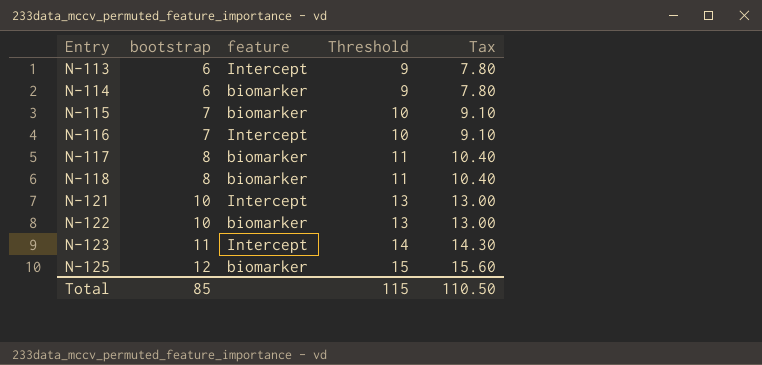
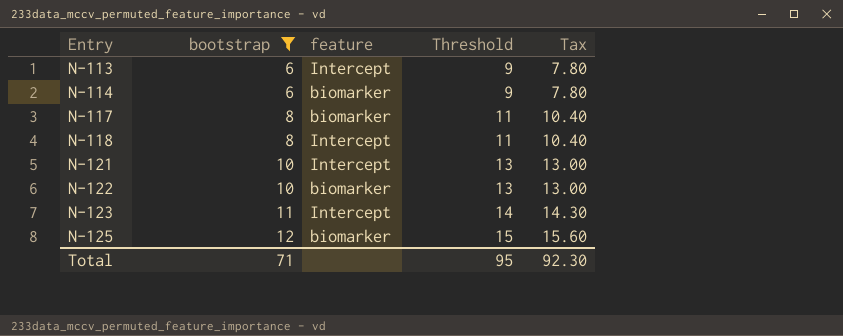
filter: none -> bootstrap != 7
N-118 | feature: biomarker -> Intercept
Total | bootstrap: 85 -> 71
Total | Threshold: 115 -> 95
Total | Tax: 110.50 -> 92.30

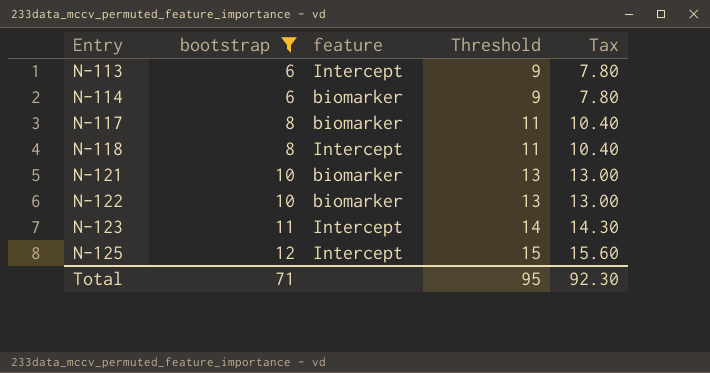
N-121 | feature: Intercept -> biomarker
N-125 | feature: biomarker -> Intercept

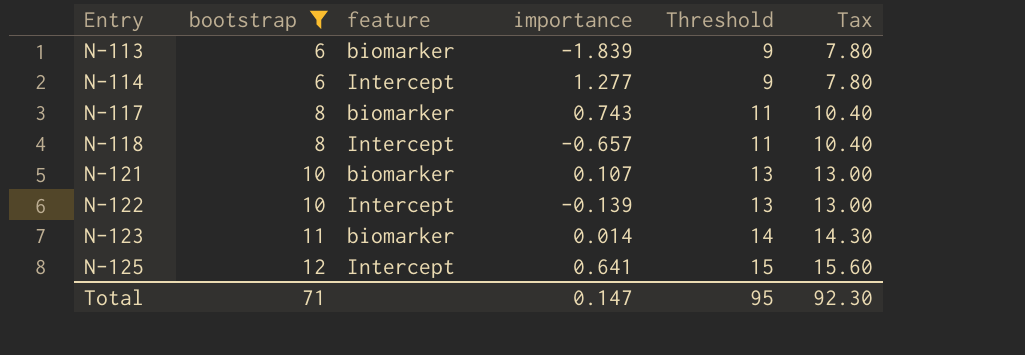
column importance | position: none -> 4
N-113 | feature: Intercept -> biomarker
N-114 | feature: biomarker -> Intercept
N-122 | feature: biomarker -> Intercept
N-123 | feature: Intercept -> biomarker

